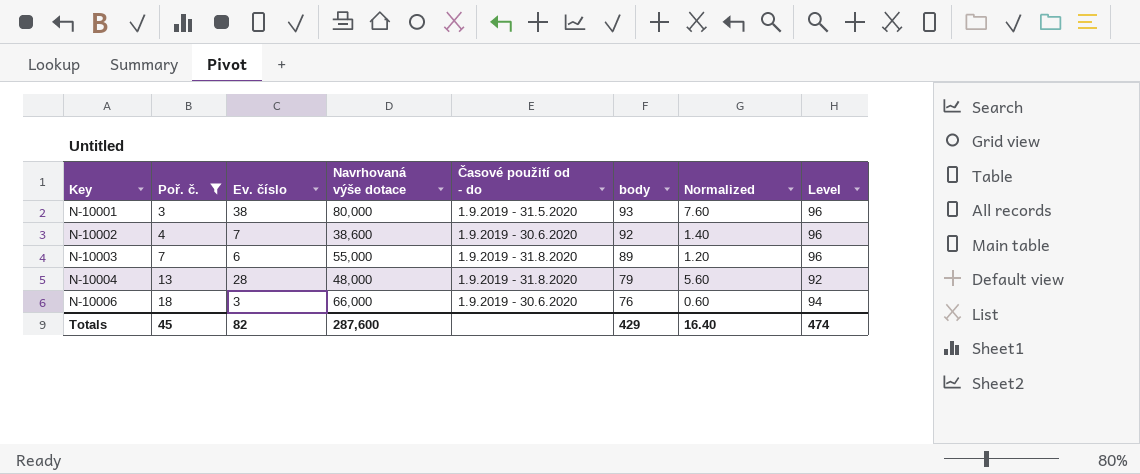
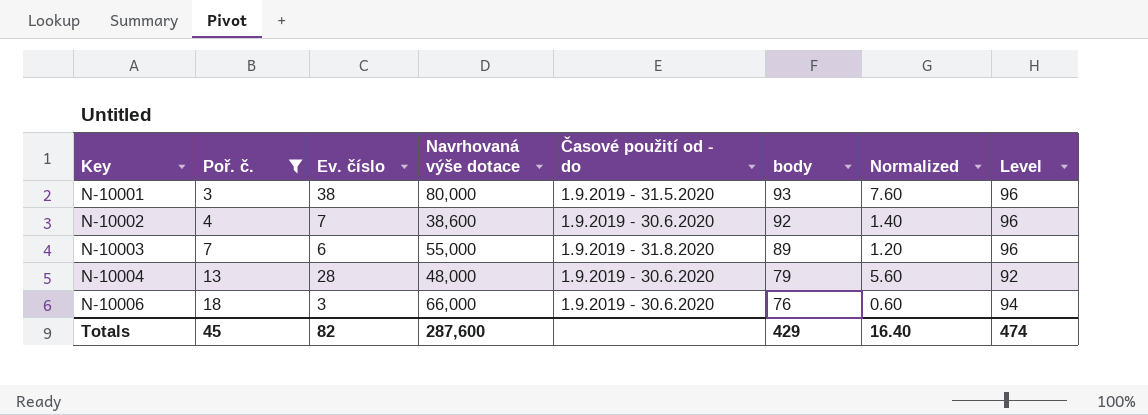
N-10004 | Časové použití od - do: 1.9.2019 - 31.8.2020 -> 1.9.2019 - 30.6.2020

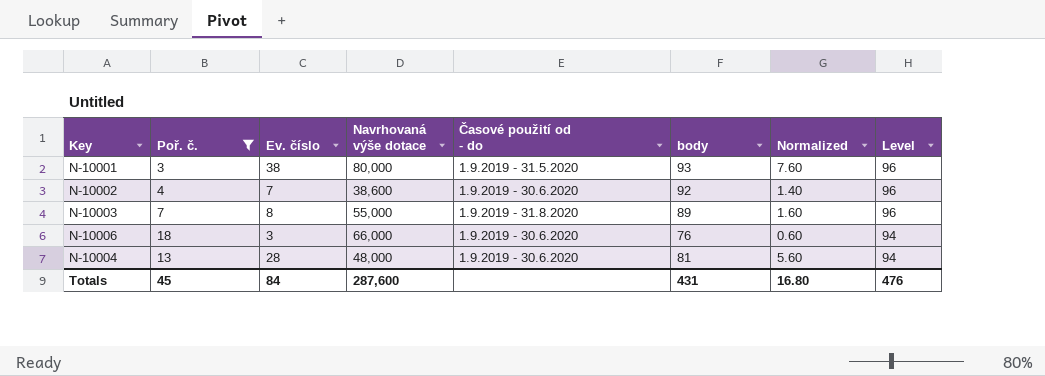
row order: Key ascending -> Level descending
N-10003 | Ev. číslo: 6 -> 8
N-10003 | Normalized: 1.20 -> 1.60
N-10004 | body: 79 -> 81
N-10004 | Level: 92 -> 94
Totals | Ev. číslo: 82 -> 84
Totals | body: 429 -> 431
Totals | Normalized: 16.40 -> 16.80
Totals | Level: 474 -> 476

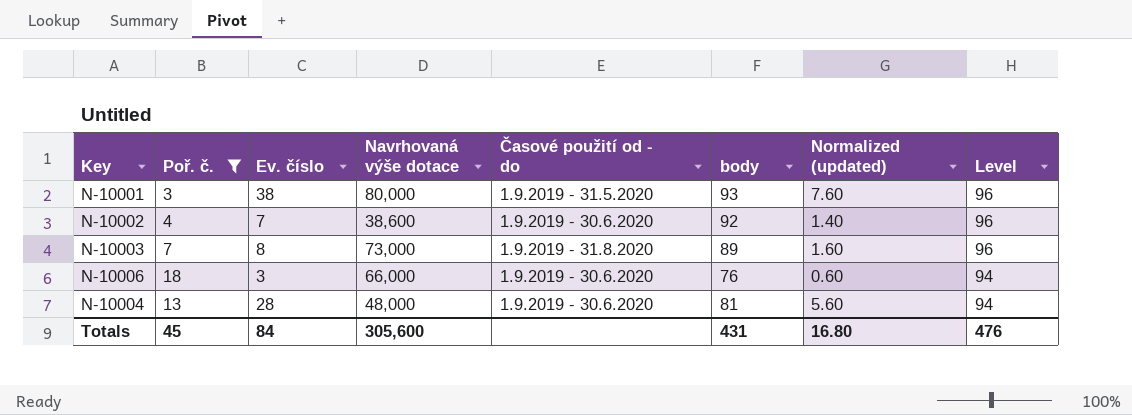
column name: Normalized -> Normalized (updated)
N-10003 | Navrhovaná výše dotace: 55,000 -> 73,000
Totals | Navrhovaná výše dotace: 287,600 -> 305,600

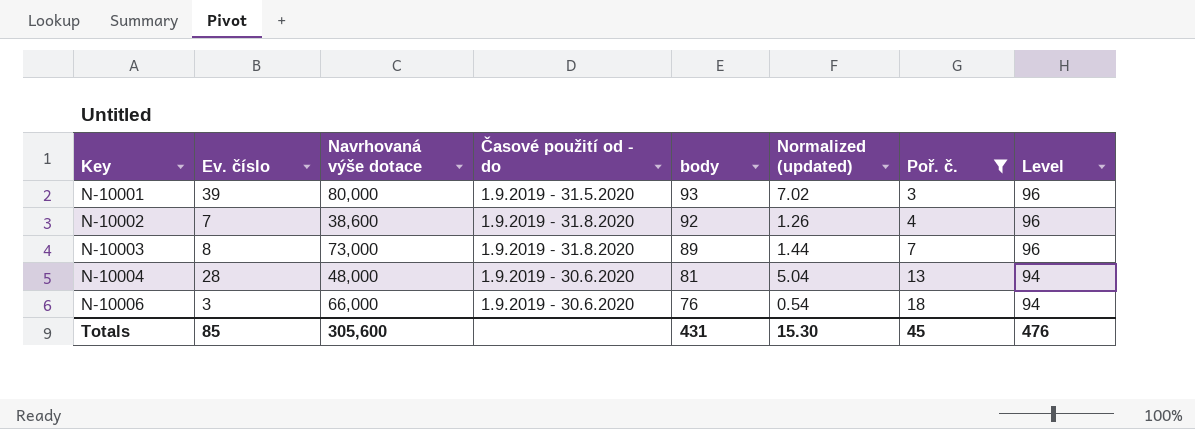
row order: Level descending -> Key ascending
column Normalized (updated) | formula: [Ev. číslo] * 0.2 -> [Ev. číslo] * 0.18
column Poř. č. | position: 2 -> 7
N-10001 | Ev. číslo: 38 -> 39
N-10002 | Časové použití od - do: 1.9.2019 - 30.6.2020 -> 1.9.2019 - 31.8.2020
Totals | Ev. číslo: 84 -> 85
Totals | Normalized (updated): 16.80 -> 15.30

